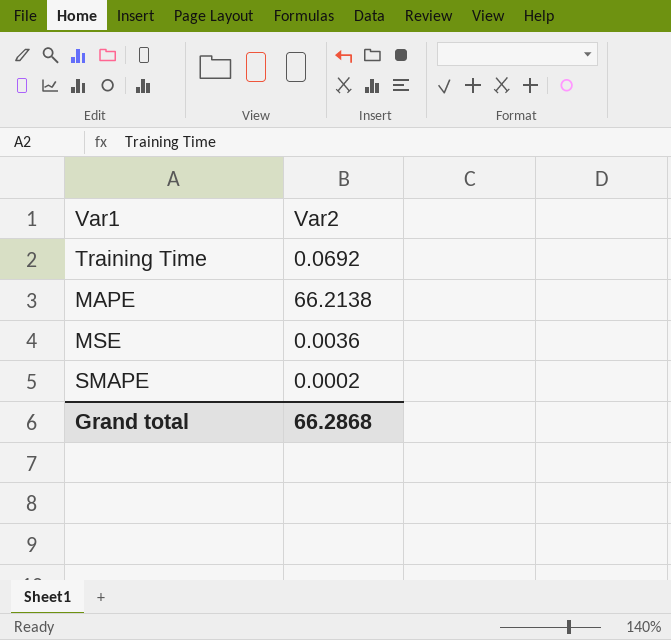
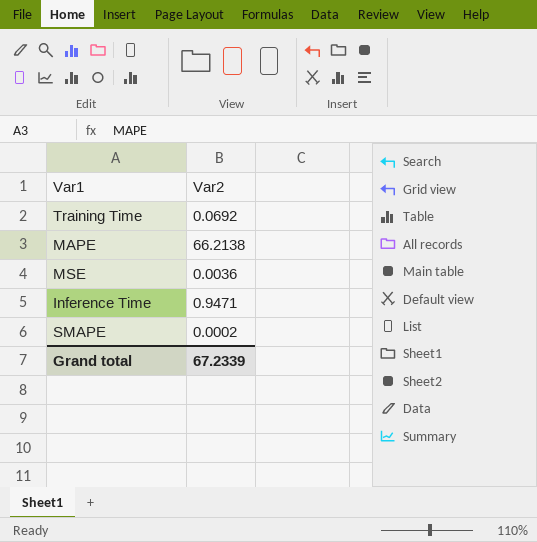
row Inference Time: none -> 0.9471
Grand total | Var2: 66.2868 -> 67.2339

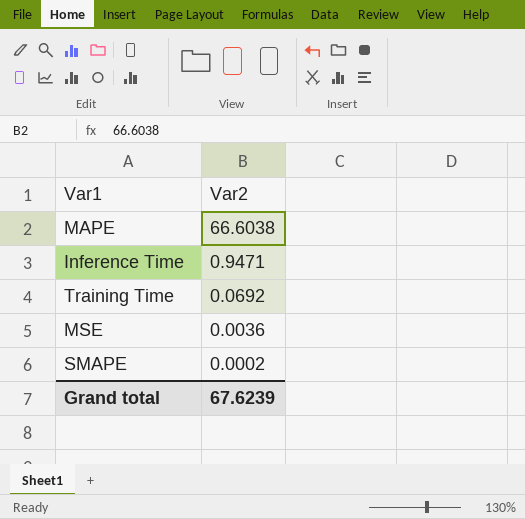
row order: none -> Var2 descending
MAPE | Var2: 66.2138 -> 66.6038
Grand total | Var2: 67.2339 -> 67.6239

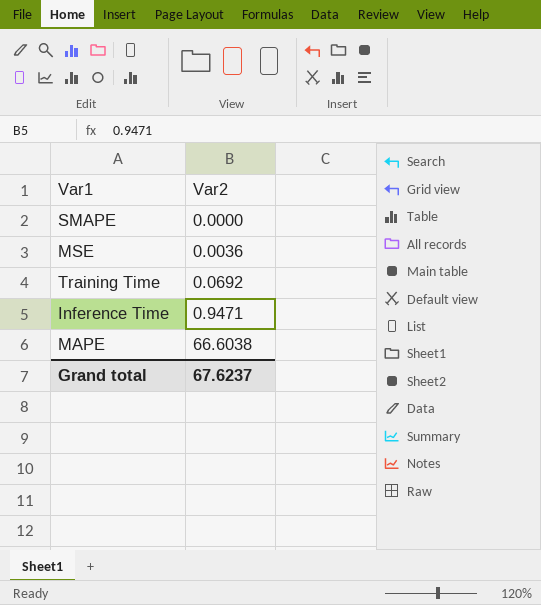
row order: Var2 descending -> Var2 ascending
SMAPE | Var2: 0.0002 -> 0.0000
Grand total | Var2: 67.6239 -> 67.6237

